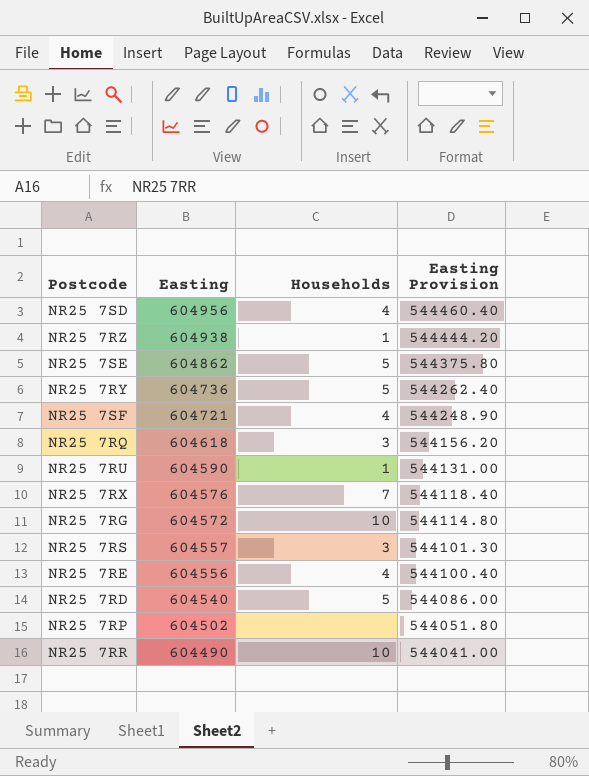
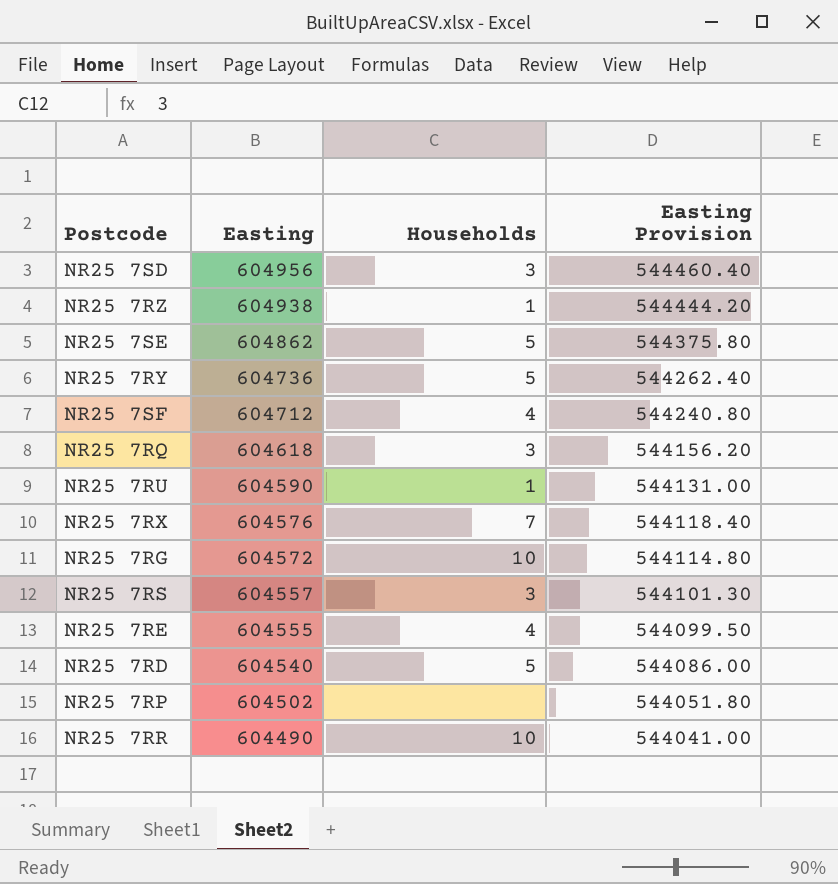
NR25 7SD | Households: 4 -> 3
NR25 7SF | Easting: 604721 -> 604712
NR25 7SF | Easting Provision: 544248.90 -> 544240.80
NR25 7RE | Easting: 604556 -> 604555
NR25 7RE | Easting Provision: 544100.40 -> 544099.50

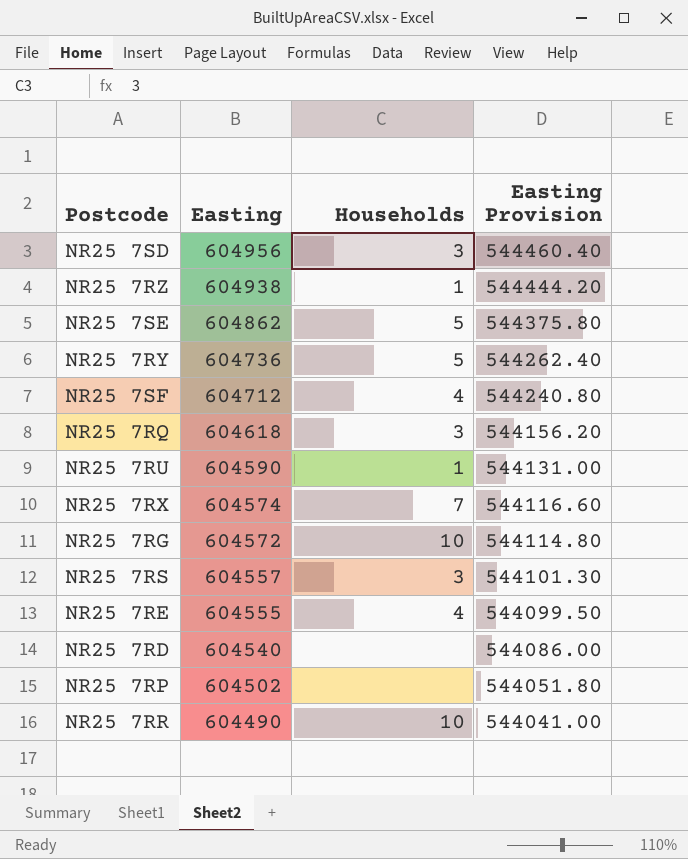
NR25 7RX | Easting: 604576 -> 604574
NR25 7RX | Easting Provision: 544118.40 -> 544116.60
NR25 7RD | Households: 5 -> none

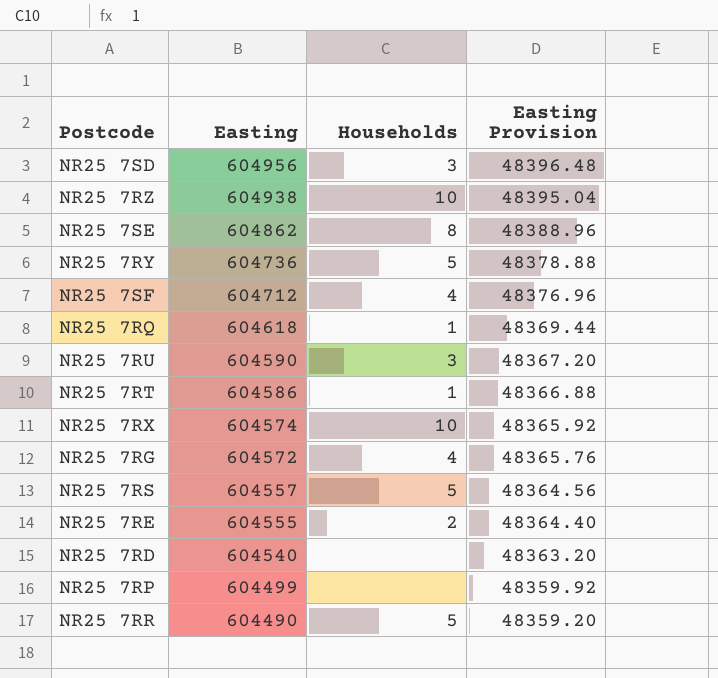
column Easting Provision | formula: [Easting] * 0.9 -> [Easting] * 0.08
NR25 7RZ | Households: 1 -> 10
NR25 7SE | Households: 5 -> 8
NR25 7RQ | Households: 3 -> 1
NR25 7RU | Households: 1 -> 3
row NR25 7RT: none -> 604586 | 1 | 48366.88
NR25 7RX | Households: 7 -> 10
NR25 7RG | Households: 10 -> 4
NR25 7RS | Households: 3 -> 5
NR25 7RE | Households: 4 -> 2
NR25 7RP | Easting: 604502 -> 604499
NR25 7RR | Households: 10 -> 5

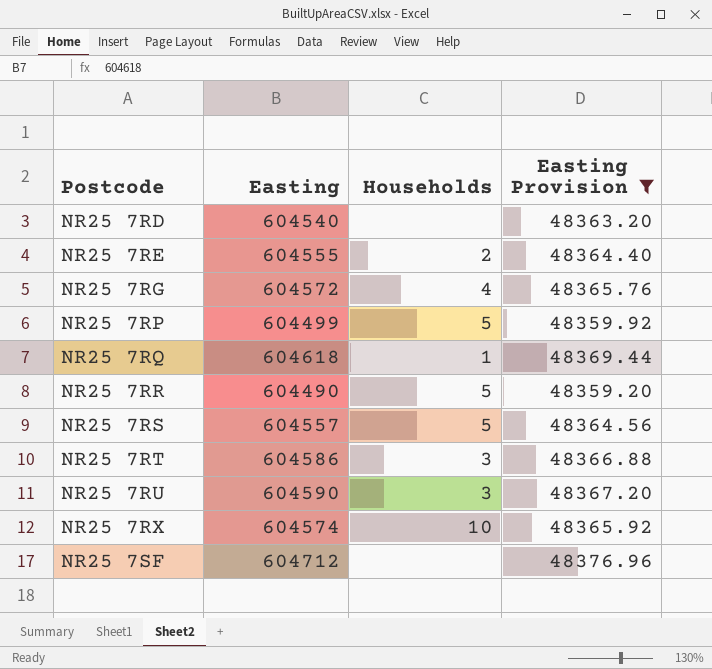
filter: none -> Easting Provision <= 48376.96
row order: Easting descending -> Postcode ascending
NR25 7RP | Households: none -> 5
NR25 7RT | Households: 1 -> 3
NR25 7SF | Households: 4 -> none

